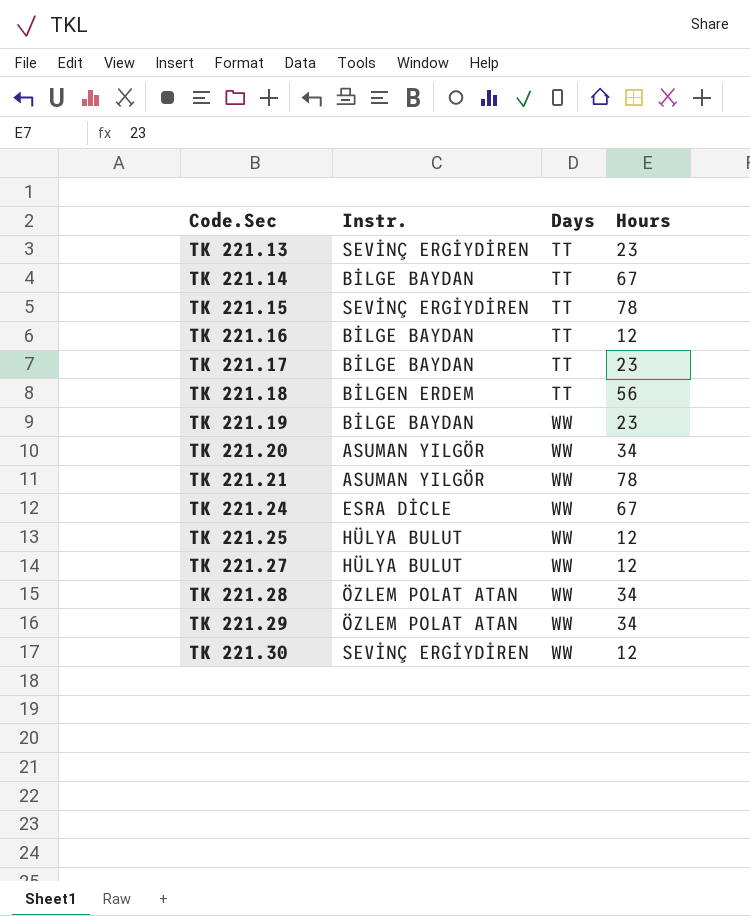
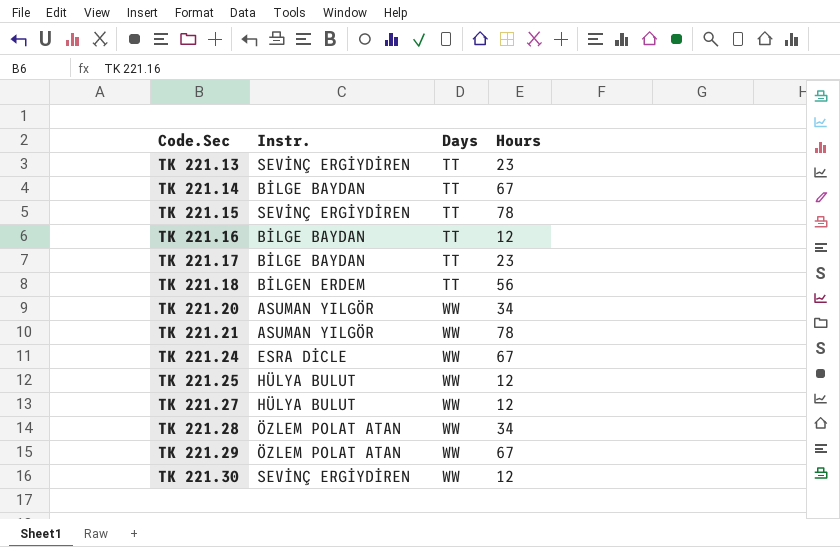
row TK 221.19: BİLGE BAYDAN | WW | 23 -> none
TK 221.29 | Hours: 34 -> 67

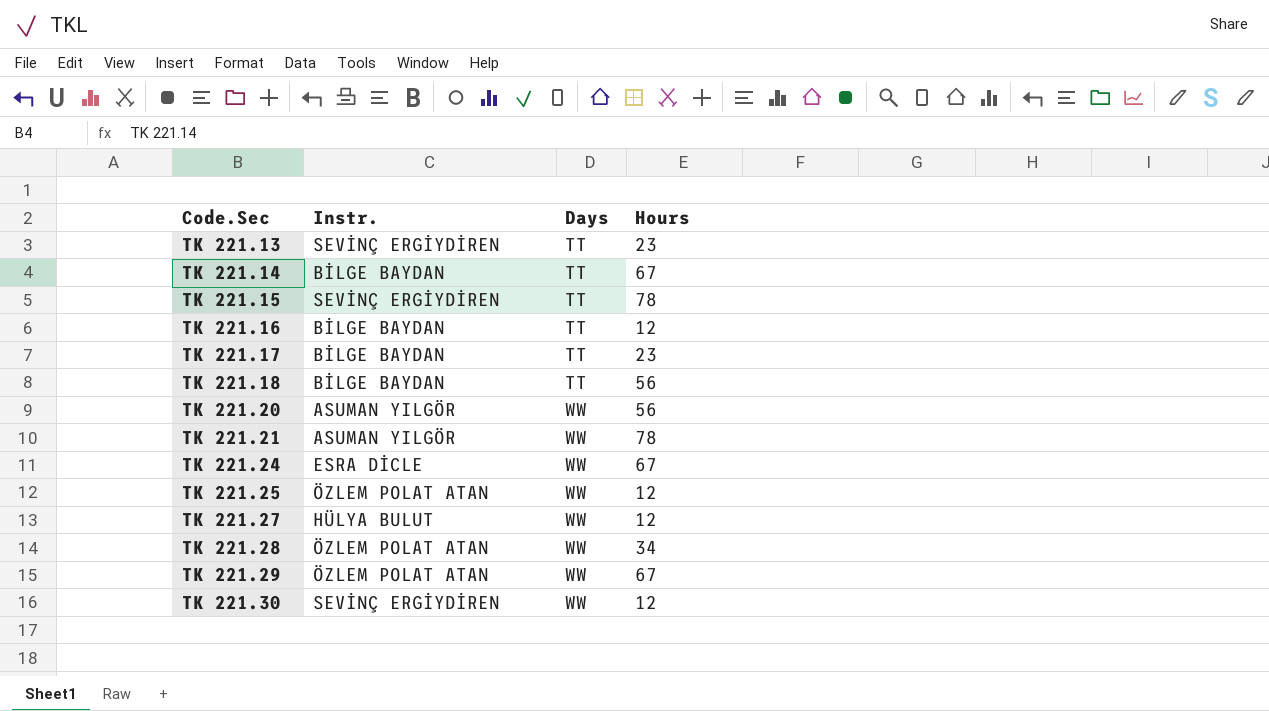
TK 221.18 | Instr.: BİLGEN ERDEM -> BİLGE BAYDAN
TK 221.20 | Hours: 34 -> 56
TK 221.25 | Instr.: HÜLYA BULUT -> ÖZLEM POLAT ATAN

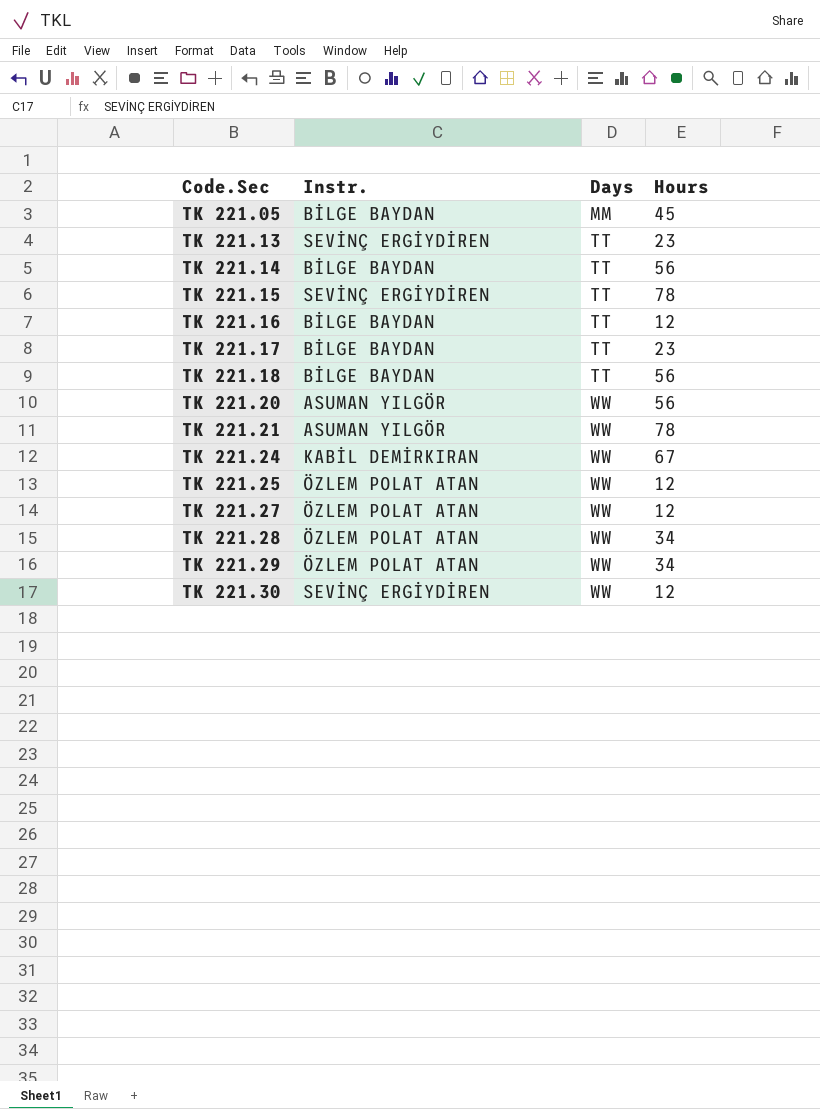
row TK 221.05: none -> BİLGE BAYDAN | MM | 45
TK 221.14 | Hours: 67 -> 56
TK 221.24 | Instr.: ESRA DİCLE -> KABİL DEMİRKIRAN
TK 221.27 | Instr.: HÜLYA BULUT -> ÖZLEM POLAT ATAN
TK 221.29 | Hours: 67 -> 34

